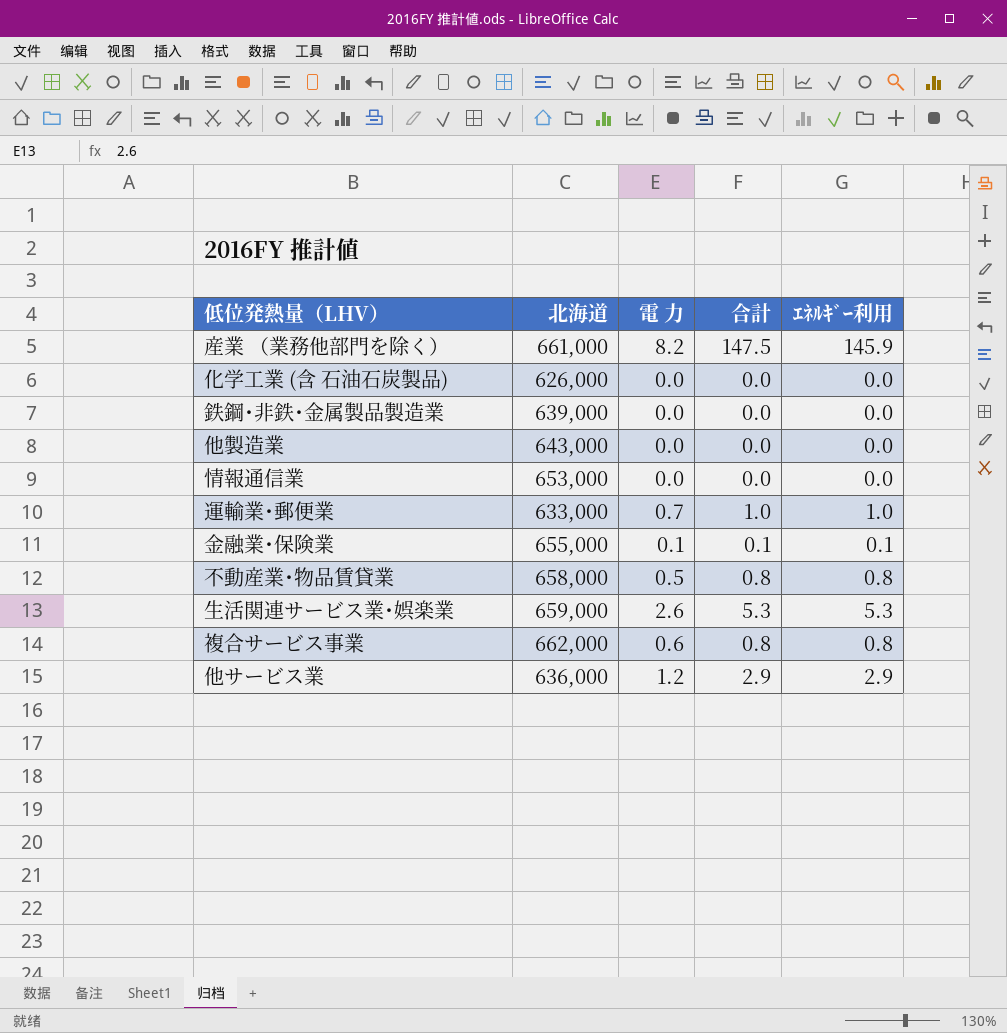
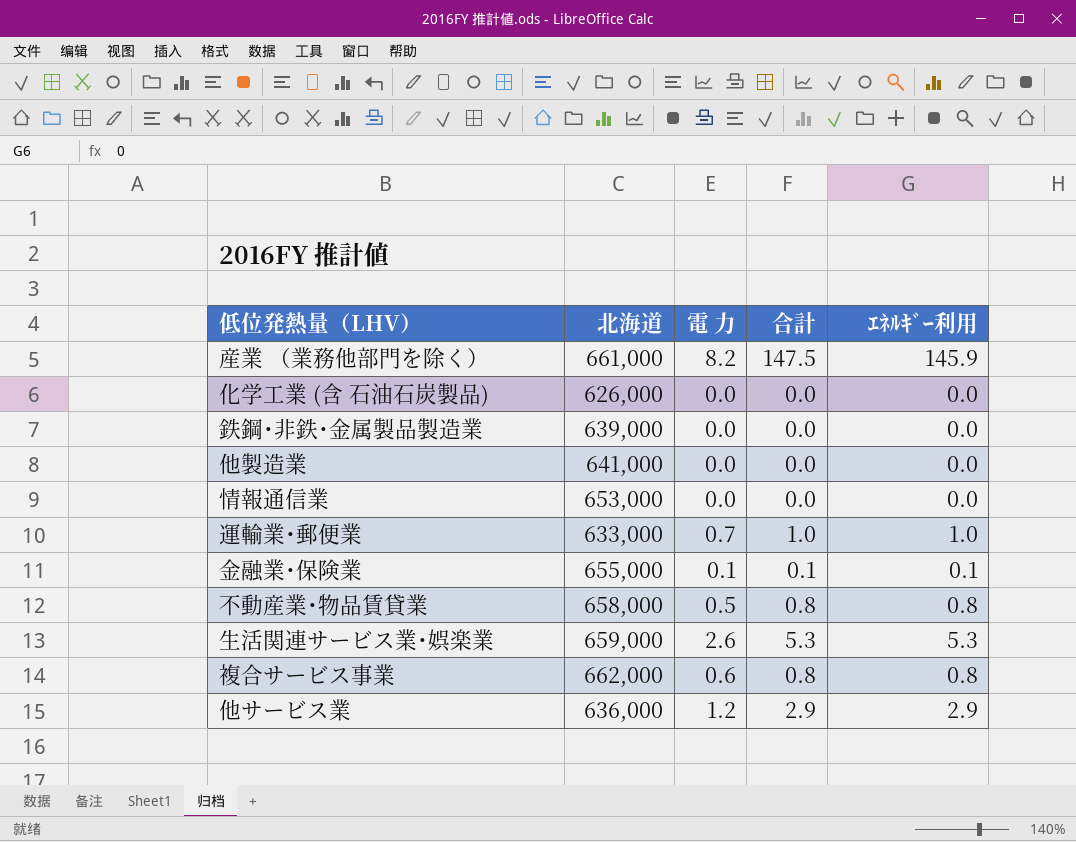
他製造業 | 北海道: 643,000 -> 641,000

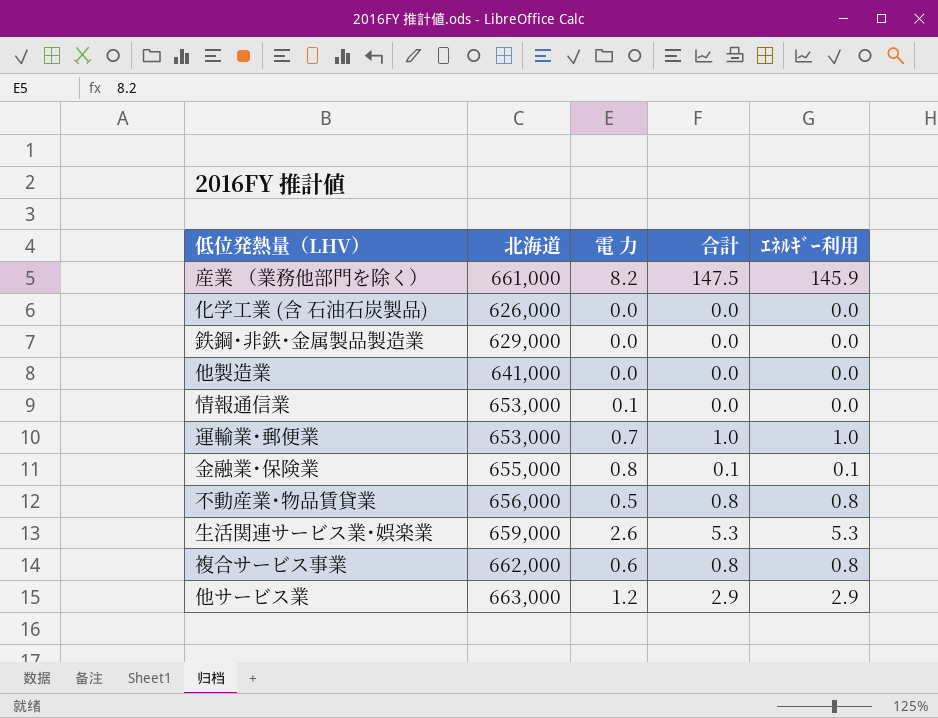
鉄鋼･非鉄･金属製品製造業 | 北海道: 639,000 -> 629,000
情報通信業 | 電 力: 0.0 -> 0.1
運輸業･郵便業 | 北海道: 633,000 -> 653,000
金融業･保険業 | 電 力: 0.1 -> 0.8
不動産業･物品賃貸業 | 北海道: 658,000 -> 656,000
他サービス業 | 北海道: 636,000 -> 663,000

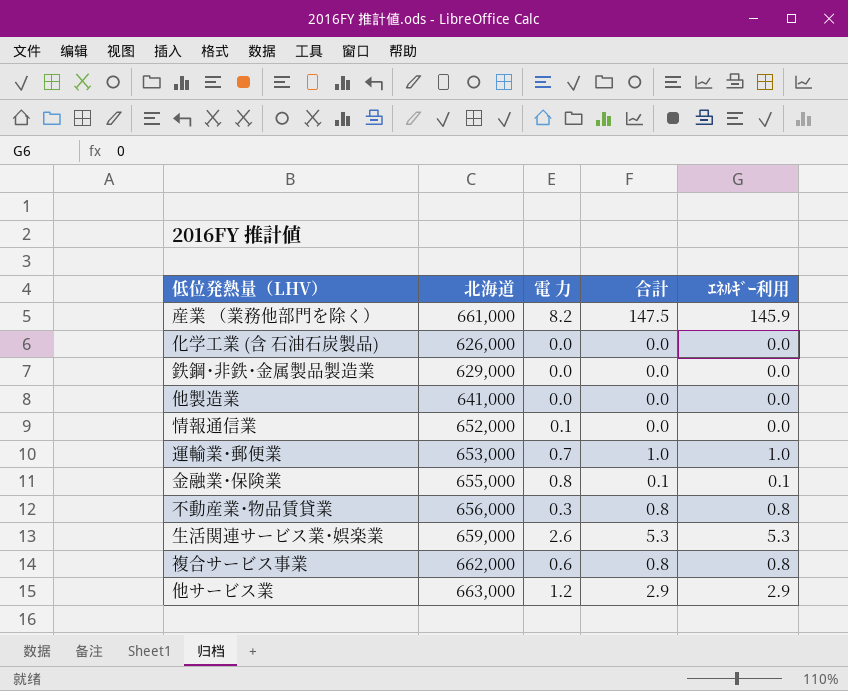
情報通信業 | 北海道: 653,000 -> 652,000
不動産業･物品賃貸業 | 電 力: 0.5 -> 0.3

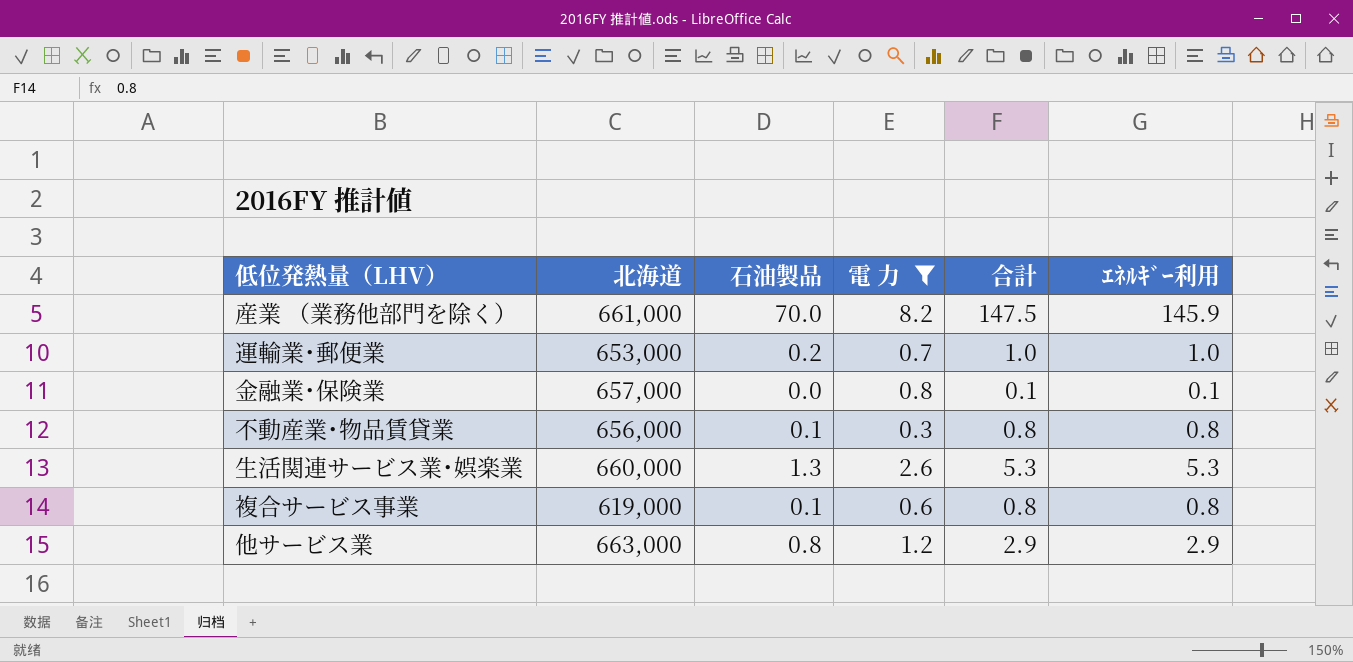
filter: none -> 電 力 >= 0.3
column 石油製品 | position: none -> 3
金融業･保険業 | 北海道: 655,000 -> 657,000
生活関連サービス業･娯楽業 | 北海道: 659,000 -> 660,000
複合サービス事業 | 北海道: 662,000 -> 619,000

